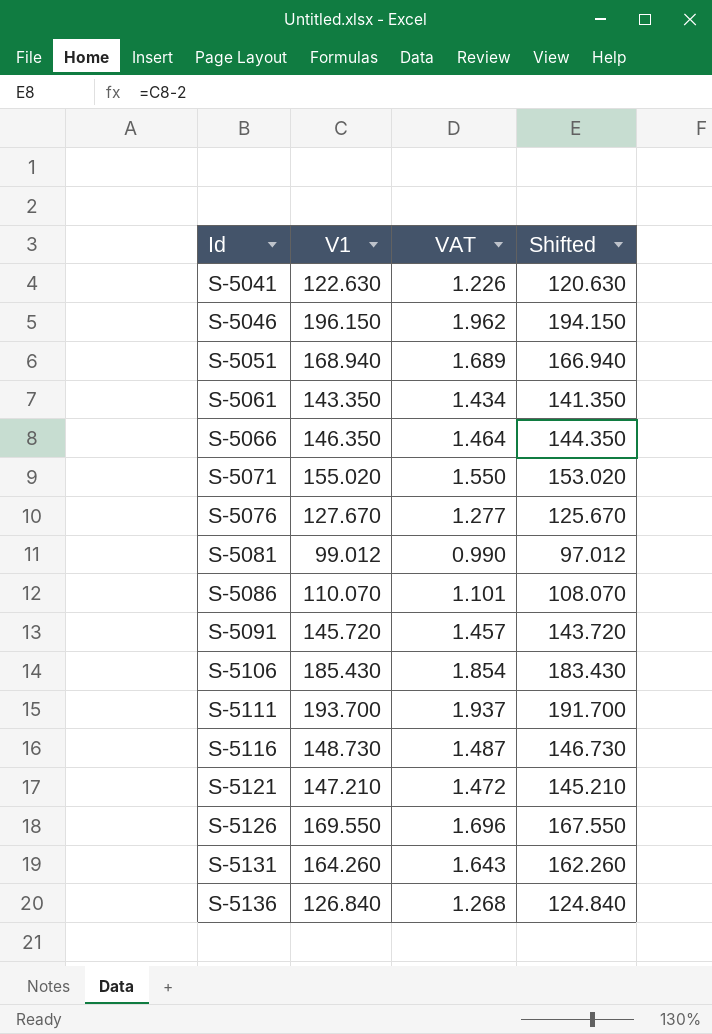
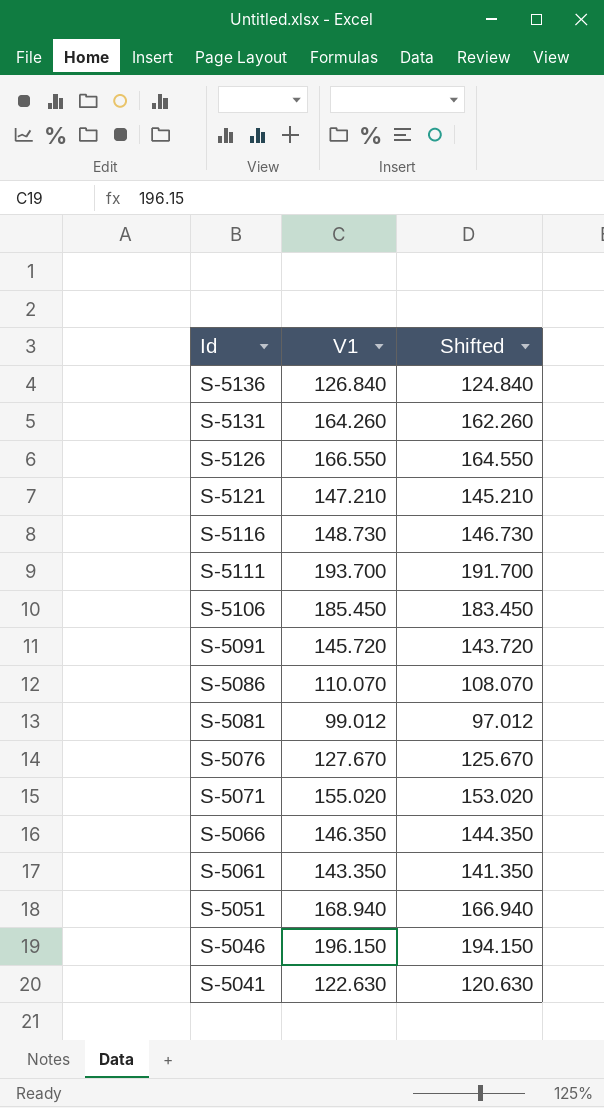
row order: Id ascending -> Id descending
column VAT | formula: [V1] * 0.01 -> none
S-5126 | V1: 169.550 -> 166.550
S-5126 | Shifted: 167.550 -> 164.550
S-5106 | V1: 185.430 -> 185.450
S-5106 | Shifted: 183.430 -> 183.450

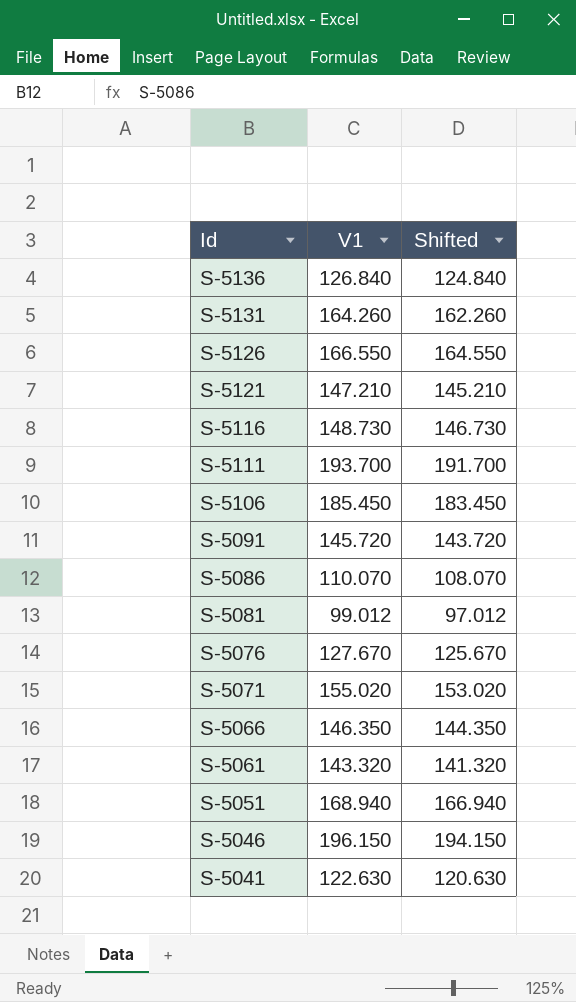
S-5061 | V1: 143.350 -> 143.320
S-5061 | Shifted: 141.350 -> 141.320

